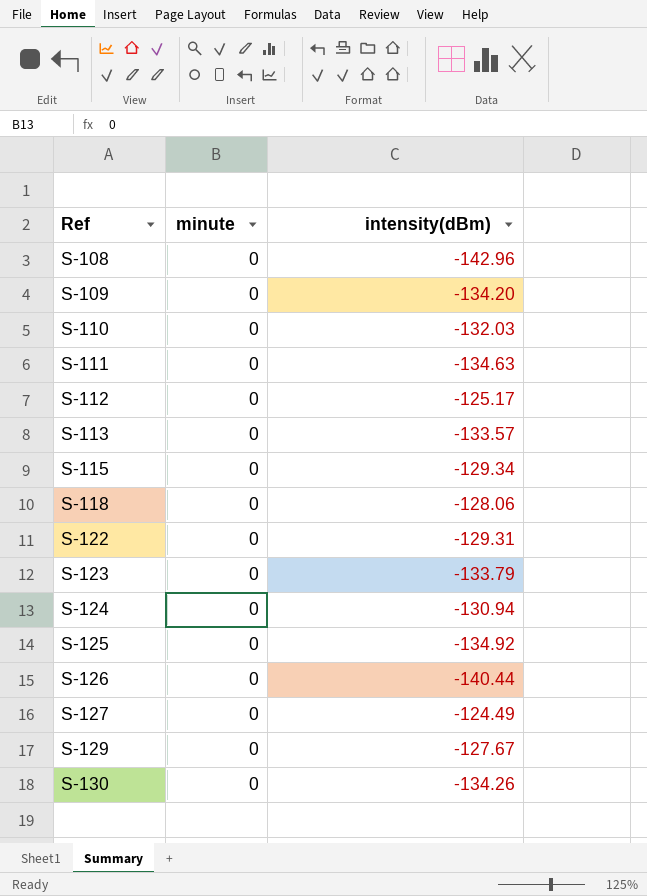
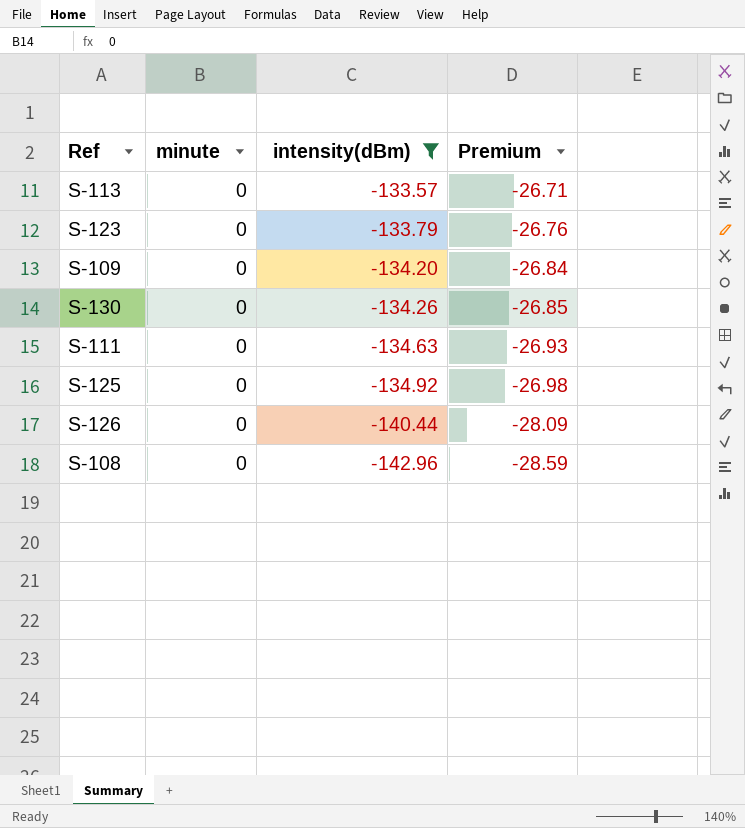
filter: none -> intensity(dBm) <= -133.57
row order: Ref ascending -> intensity(dBm) descending
column Premium | formula: none -> [intensity(dBm)] * 0.2

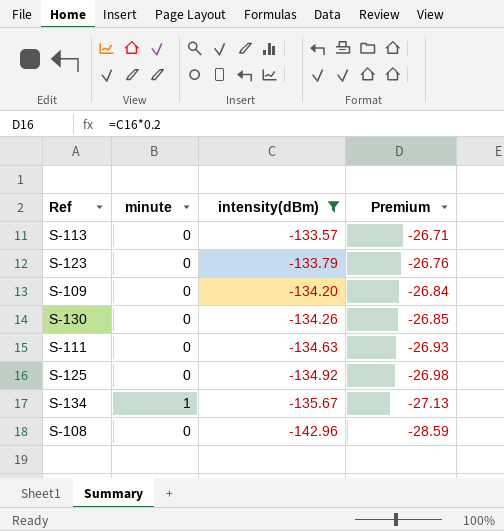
row S-126: 0 | -140.44 | -28.09 -> none
row S-134: none -> 1 | -135.67 | -27.13

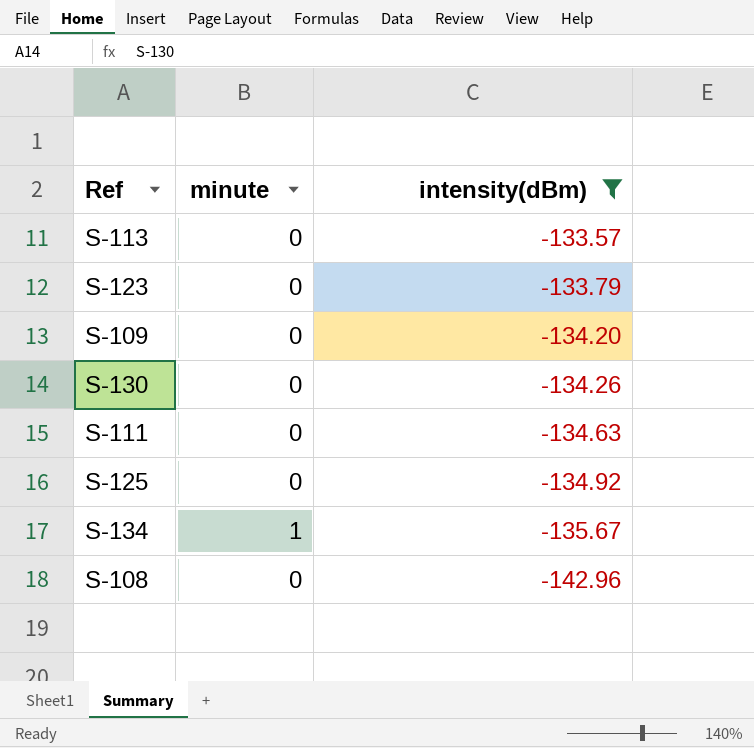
column Premium | formula: [intensity(dBm)] * 0.2 -> none

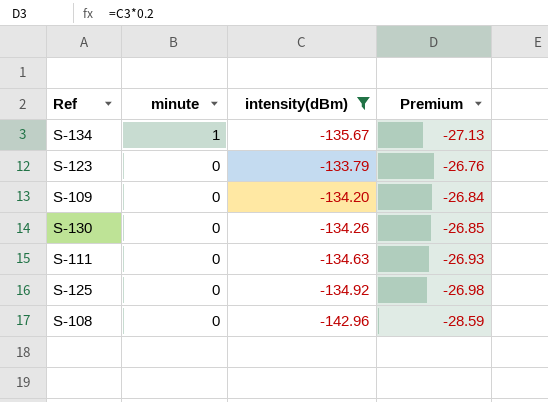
row order: intensity(dBm) descending -> minute descending
column Premium | formula: none -> [intensity(dBm)] * 0.2
row S-113: 0 | -133.57 -> none

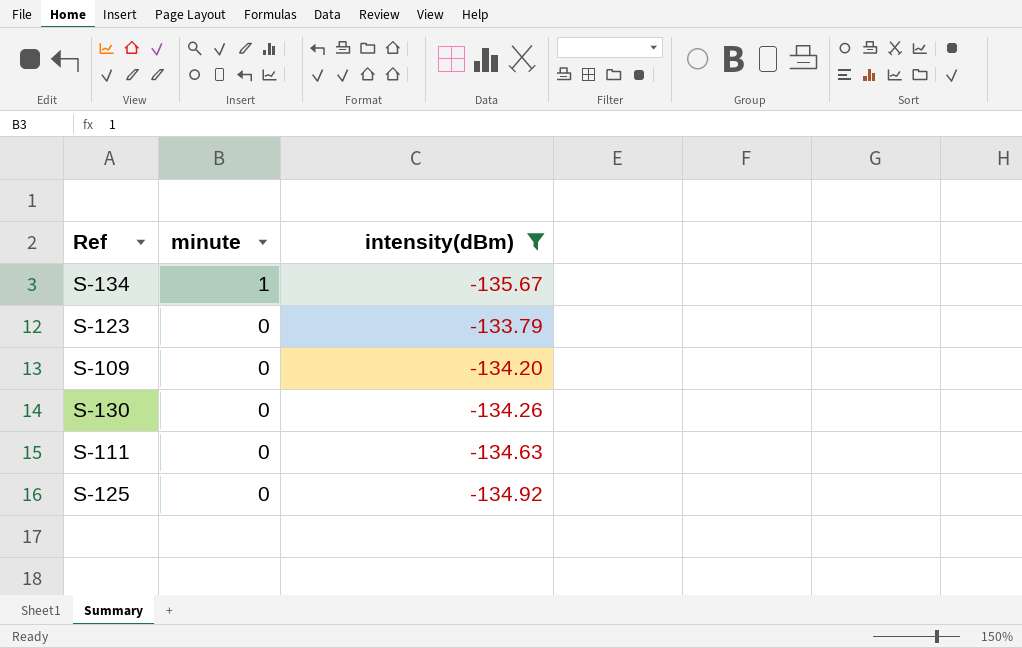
column Premium | formula: [intensity(dBm)] * 0.2 -> none
row S-108: 0 | -142.96 | -28.59 -> none

